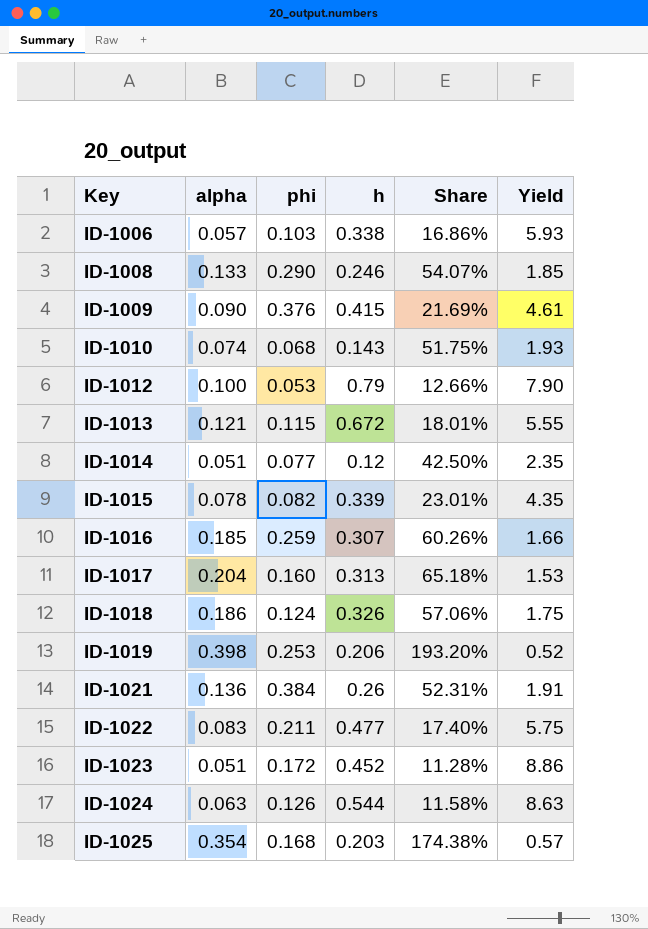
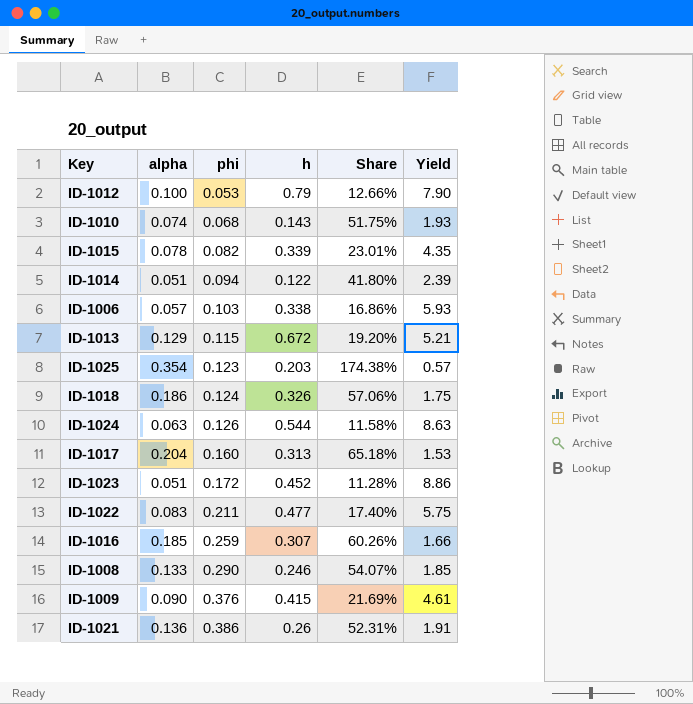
row order: Key ascending -> phi ascending
row ID-1019: 0.398 | 0.253 | 0.206 | 193.20% | 0.52 -> none
ID-1014 | phi: 0.077 -> 0.094
ID-1014 | h: 0.12 -> 0.122
ID-1014 | Share: 42.50% -> 41.80%
ID-1014 | Yield: 2.35 -> 2.39
ID-1013 | alpha: 0.121 -> 0.129
ID-1013 | Share: 18.01% -> 19.20%
ID-1013 | Yield: 5.55 -> 5.21
ID-1025 | phi: 0.168 -> 0.123
ID-1021 | phi: 0.384 -> 0.386

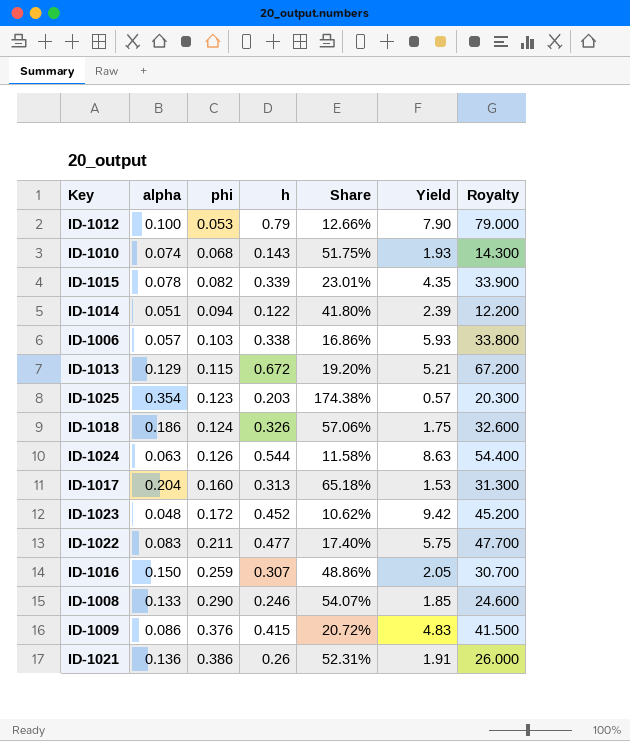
column Royalty | formula: none -> [h] * 100
ID-1023 | alpha: 0.051 -> 0.048
ID-1023 | Share: 11.28% -> 10.62%
ID-1023 | Yield: 8.86 -> 9.42
ID-1016 | alpha: 0.185 -> 0.150
ID-1016 | Share: 60.26% -> 48.86%
ID-1016 | Yield: 1.66 -> 2.05
ID-1009 | alpha: 0.090 -> 0.086
ID-1009 | Share: 21.69% -> 20.72%
ID-1009 | Yield: 4.61 -> 4.83

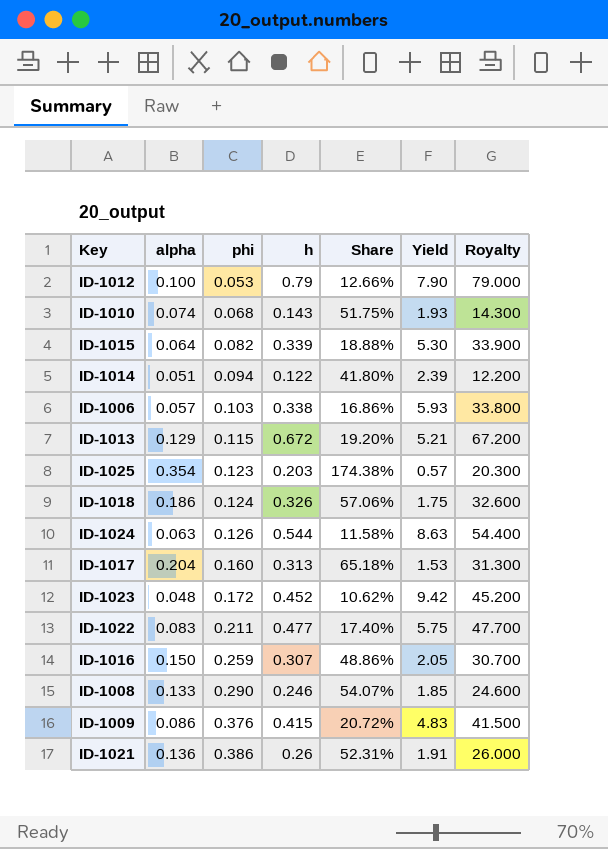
ID-1015 | alpha: 0.078 -> 0.064
ID-1015 | Share: 23.01% -> 18.88%
ID-1015 | Yield: 4.35 -> 5.30

